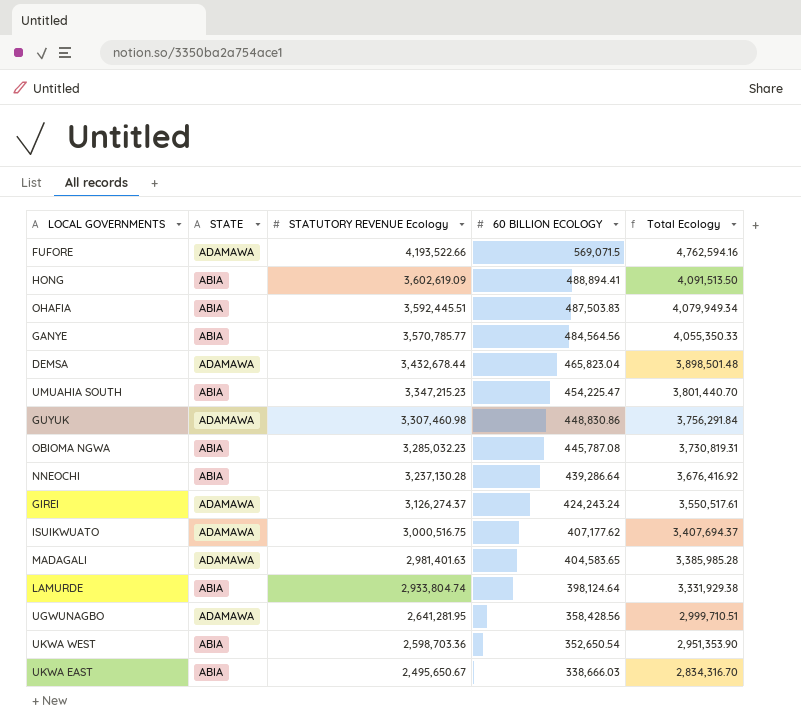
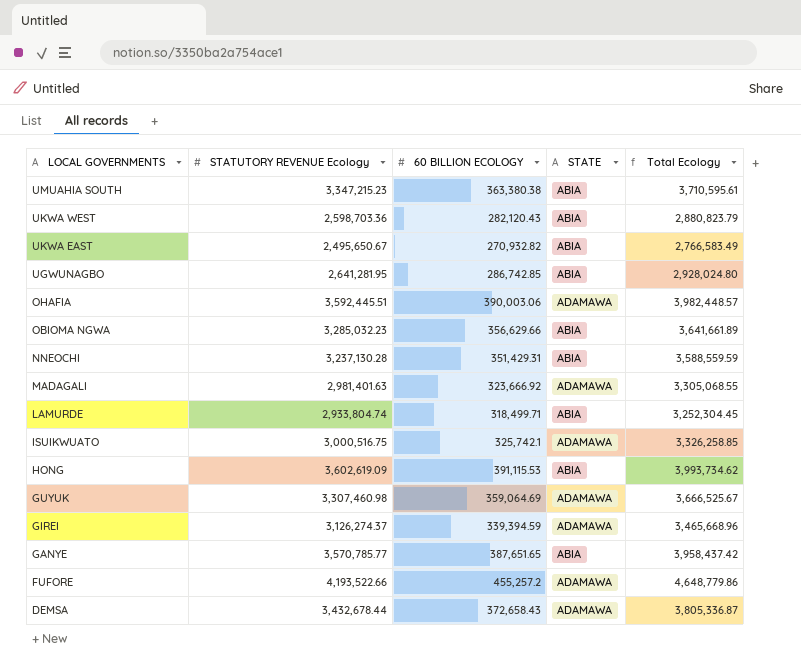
row order: STATUTORY REVENUE Ecology descending -> LOCAL GOVERNMENTS descending
column STATE | position: 2 -> 4
UMUAHIA SOUTH | 60 BILLION ECOLOGY: 454,225.47 -> 363,380.38
UMUAHIA SOUTH | Total Ecology: 3,801,440.70 -> 3,710,595.61
UKWA WEST | 60 BILLION ECOLOGY: 352,650.54 -> 282,120.43
UKWA WEST | Total Ecology: 2,951,353.90 -> 2,880,823.79
UKWA EAST | 60 BILLION ECOLOGY: 338,666.03 -> 270,932.82
UKWA EAST | Total Ecology: 2,834,316.70 -> 2,766,583.49
UGWUNAGBO | 60 BILLION ECOLOGY: 358,428.56 -> 286,742.85
UGWUNAGBO | STATE: ADAMAWA -> ABIA
UGWUNAGBO | Total Ecology: 2,999,710.51 -> 2,928,024.80
OHAFIA | 60 BILLION ECOLOGY: 487,503.83 -> 390,003.06
OHAFIA | STATE: ABIA -> ADAMAWA
OHAFIA | Total Ecology: 4,079,949.34 -> 3,982,448.57
OBIOMA NGWA | 60 BILLION ECOLOGY: 445,787.08 -> 356,629.66
OBIOMA NGWA | Total Ecology: 3,730,819.31 -> 3,641,661.89
NNEOCHI | 60 BILLION ECOLOGY: 439,286.64 -> 351,429.31
NNEOCHI | Total Ecology: 3,676,416.92 -> 3,588,559.59
MADAGALI | 60 BILLION ECOLOGY: 404,583.65 -> 323,666.92
MADAGALI | Total Ecology: 3,385,985.28 -> 3,305,068.55
LAMURDE | 60 BILLION ECOLOGY: 398,124.64 -> 318,499.71
LAMURDE | Total Ecology: 3,331,929.38 -> 3,252,304.45
ISUIKWUATO | 60 BILLION ECOLOGY: 407,177.62 -> 325,742.1
ISUIKWUATO | Total Ecology: 3,407,694.37 -> 3,326,258.85
HONG | 60 BILLION ECOLOGY: 488,894.41 -> 391,115.53
HONG | Total Ecology: 4,091,513.50 -> 3,993,734.62
GUYUK | 60 BILLION ECOLOGY: 448,830.86 -> 359,064.69
GUYUK | Total Ecology: 3,756,291.84 -> 3,666,525.67
GIREI | 60 BILLION ECOLOGY: 424,243.24 -> 339,394.59
GIREI | Total Ecology: 3,550,517.61 -> 3,465,668.96
GANYE | 60 BILLION ECOLOGY: 484,564.56 -> 387,651.65
GANYE | Total Ecology: 4,055,350.33 -> 3,958,437.42
FUFORE | 60 BILLION ECOLOGY: 569,071.5 -> 455,257.2
FUFORE | Total Ecology: 4,762,594.16 -> 4,648,779.86
DEMSA | 60 BILLION ECOLOGY: 465,823.04 -> 372,658.43
DEMSA | Total Ecology: 3,898,501.48 -> 3,805,336.87

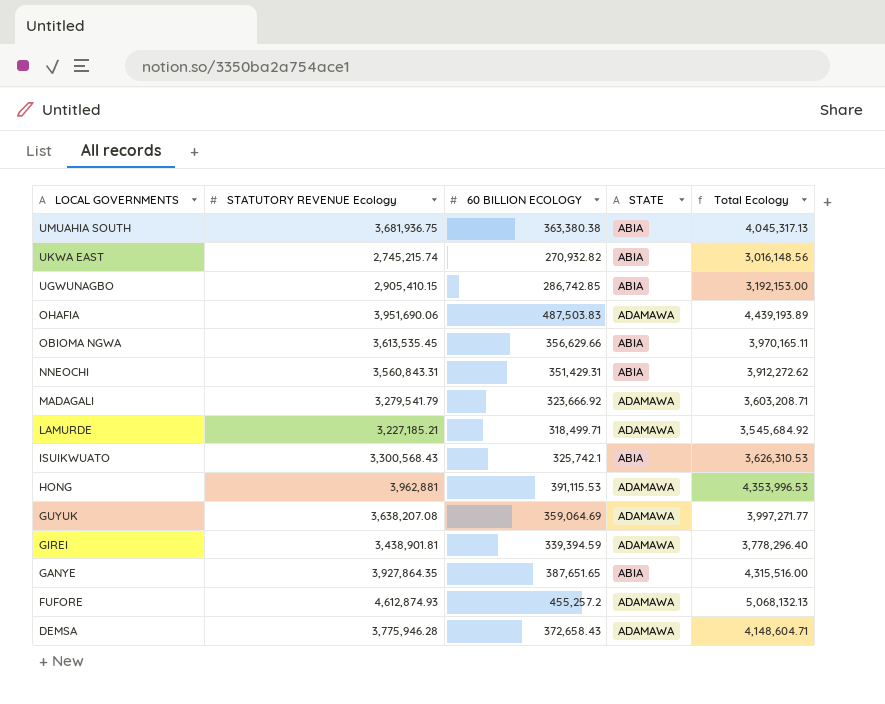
row UKWA WEST: 2,598,703.36 | 282,120.43 | ABIA | 2,880,823.79 -> none
UMUAHIA SOUTH | STATUTORY REVENUE Ecology: 3,347,215.23 -> 3,681,936.75
UMUAHIA SOUTH | Total Ecology: 3,710,595.61 -> 4,045,317.13
UKWA EAST | STATUTORY REVENUE Ecology: 2,495,650.67 -> 2,745,215.74
UKWA EAST | Total Ecology: 2,766,583.49 -> 3,016,148.56
UGWUNAGBO | STATUTORY REVENUE Ecology: 2,641,281.95 -> 2,905,410.15
UGWUNAGBO | Total Ecology: 2,928,024.80 -> 3,192,153.00
OHAFIA | STATUTORY REVENUE Ecology: 3,592,445.51 -> 3,951,690.06
OHAFIA | 60 BILLION ECOLOGY: 390,003.06 -> 487,503.83
OHAFIA | Total Ecology: 3,982,448.57 -> 4,439,193.89
OBIOMA NGWA | STATUTORY REVENUE Ecology: 3,285,032.23 -> 3,613,535.45
OBIOMA NGWA | Total Ecology: 3,641,661.89 -> 3,970,165.11
NNEOCHI | STATUTORY REVENUE Ecology: 3,237,130.28 -> 3,560,843.31
NNEOCHI | Total Ecology: 3,588,559.59 -> 3,912,272.62
MADAGALI | STATUTORY REVENUE Ecology: 2,981,401.63 -> 3,279,541.79
MADAGALI | Total Ecology: 3,305,068.55 -> 3,603,208.71
LAMURDE | STATUTORY REVENUE Ecology: 2,933,804.74 -> 3,227,185.21
LAMURDE | STATE: ABIA -> ADAMAWA
LAMURDE | Total Ecology: 3,252,304.45 -> 3,545,684.92
ISUIKWUATO | STATUTORY REVENUE Ecology: 3,000,516.75 -> 3,300,568.43
ISUIKWUATO | STATE: ADAMAWA -> ABIA
ISUIKWUATO | Total Ecology: 3,326,258.85 -> 3,626,310.53
HONG | STATUTORY REVENUE Ecology: 3,602,619.09 -> 3,962,881
HONG | STATE: ABIA -> ADAMAWA
HONG | Total Ecology: 3,993,734.62 -> 4,353,996.53
GUYUK | STATUTORY REVENUE Ecology: 3,307,460.98 -> 3,638,207.08
GUYUK | Total Ecology: 3,666,525.67 -> 3,997,271.77
GIREI | STATUTORY REVENUE Ecology: 3,126,274.37 -> 3,438,901.81
GIREI | Total Ecology: 3,465,668.96 -> 3,778,296.40
GANYE | STATUTORY REVENUE Ecology: 3,570,785.77 -> 3,927,864.35
GANYE | Total Ecology: 3,958,437.42 -> 4,315,516.00
FUFORE | STATUTORY REVENUE Ecology: 4,193,522.66 -> 4,612,874.93
FUFORE | Total Ecology: 4,648,779.86 -> 5,068,132.13
DEMSA | STATUTORY REVENUE Ecology: 3,432,678.44 -> 3,775,946.28
DEMSA | Total Ecology: 3,805,336.87 -> 4,148,604.71

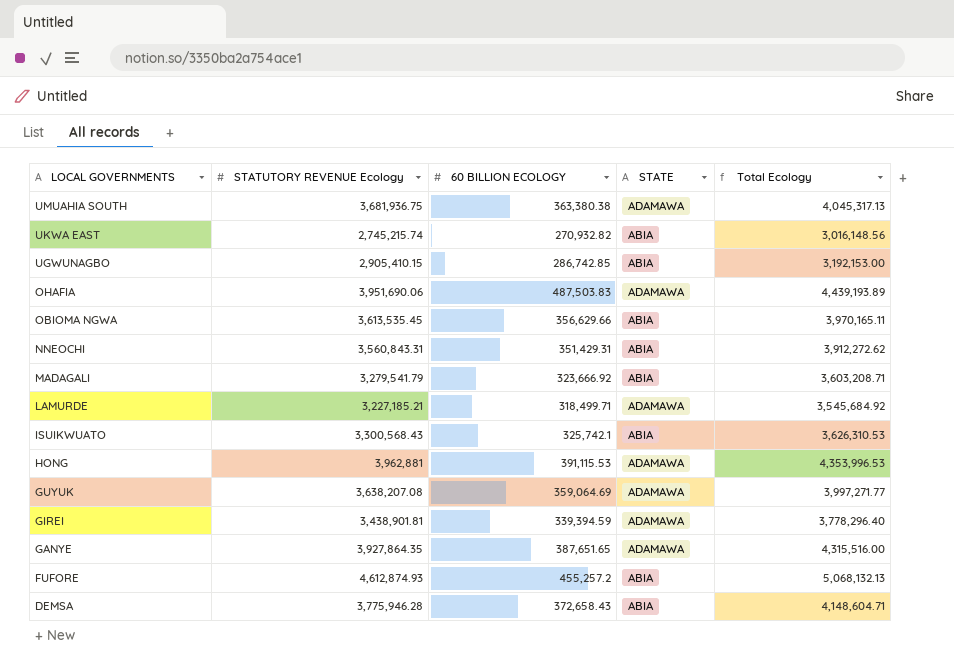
UMUAHIA SOUTH | STATE: ABIA -> ADAMAWA
MADAGALI | STATE: ADAMAWA -> ABIA
GANYE | STATE: ABIA -> ADAMAWA
FUFORE | STATE: ADAMAWA -> ABIA
DEMSA | STATE: ADAMAWA -> ABIA

